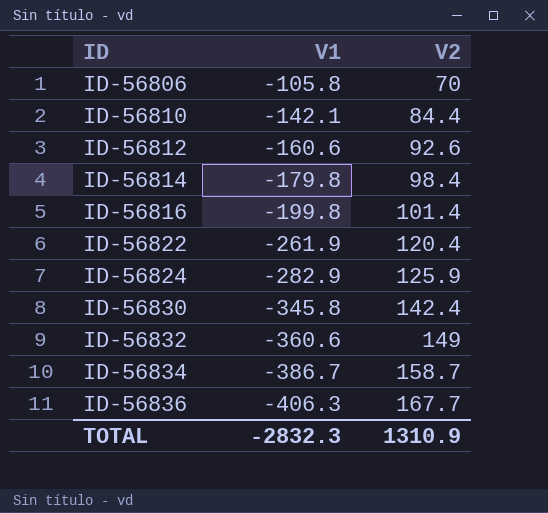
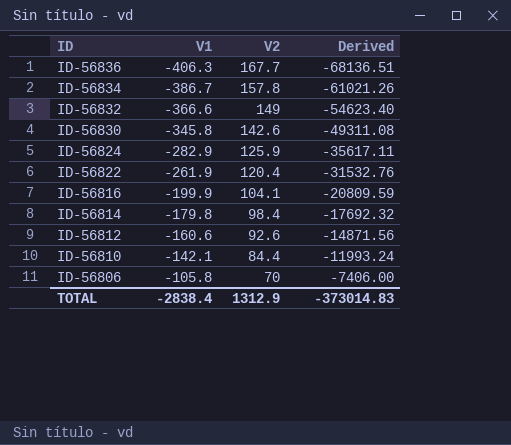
row order: ID ascending -> ID descending
column Derived | formula: none -> [V1] * [V2]
ID-56834 | V2: 158.7 -> 157.8
ID-56832 | V1: -360.6 -> -366.6
ID-56830 | V2: 142.4 -> 142.6
ID-56816 | V1: -199.8 -> -199.9
ID-56816 | V2: 101.4 -> 104.1
TOTAL | V1: -2832.3 -> -2838.4
TOTAL | V2: 1310.9 -> 1312.9

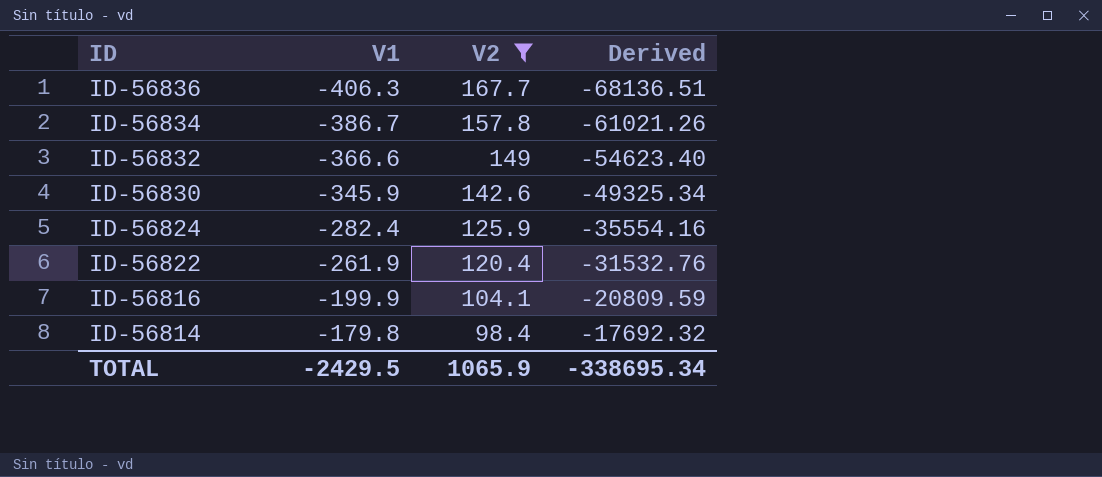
filter: none -> V2 >= 98.4
ID-56830 | V1: -345.8 -> -345.9
ID-56830 | Derived: -49311.08 -> -49325.34
ID-56824 | V1: -282.9 -> -282.4
ID-56824 | Derived: -35617.11 -> -35554.16
TOTAL | V1: -2838.4 -> -2429.5
TOTAL | V2: 1312.9 -> 1065.9
TOTAL | Derived: -373014.83 -> -338695.34

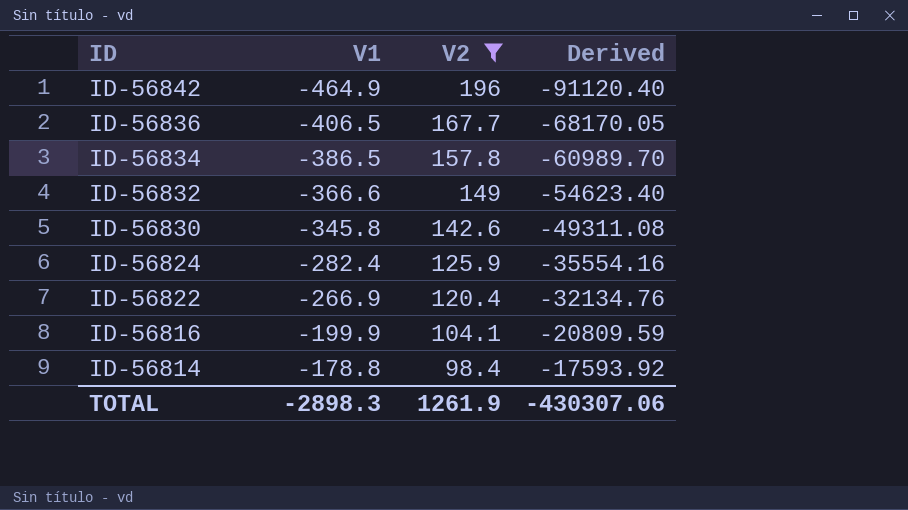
row ID-56842: none -> -464.9 | 196 | -91120.40
ID-56836 | V1: -406.3 -> -406.5
ID-56836 | Derived: -68136.51 -> -68170.05
ID-56834 | V1: -386.7 -> -386.5
ID-56834 | Derived: -61021.26 -> -60989.70
ID-56830 | V1: -345.9 -> -345.8
ID-56830 | Derived: -49325.34 -> -49311.08
ID-56822 | V1: -261.9 -> -266.9
ID-56822 | Derived: -31532.76 -> -32134.76
ID-56814 | V1: -179.8 -> -178.8
ID-56814 | Derived: -17692.32 -> -17593.92
TOTAL | V1: -2429.5 -> -2898.3
TOTAL | V2: 1065.9 -> 1261.9
TOTAL | Derived: -338695.34 -> -430307.06

